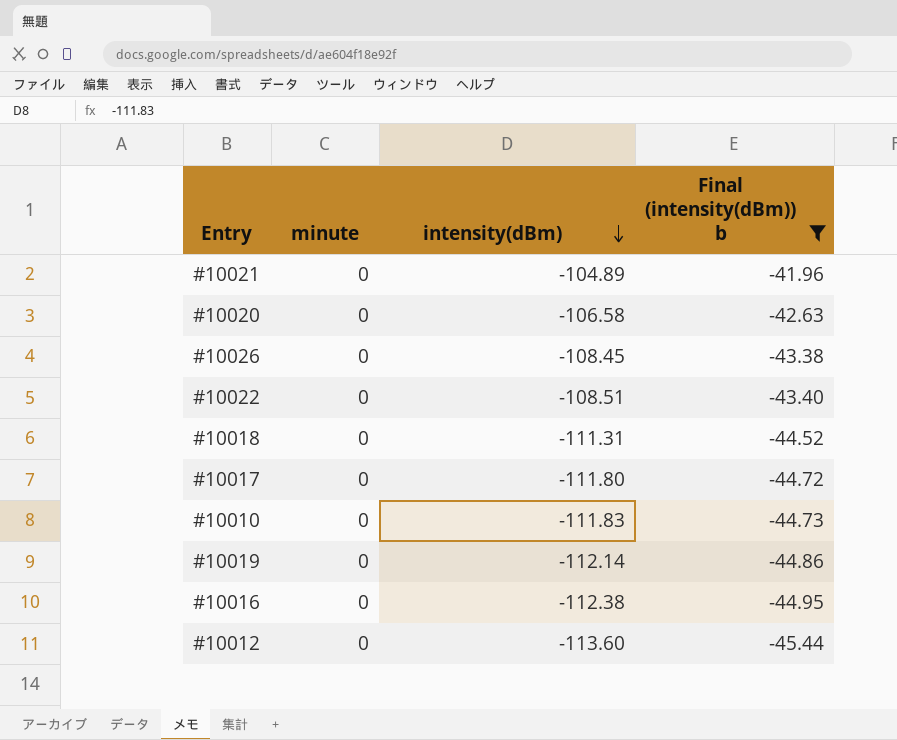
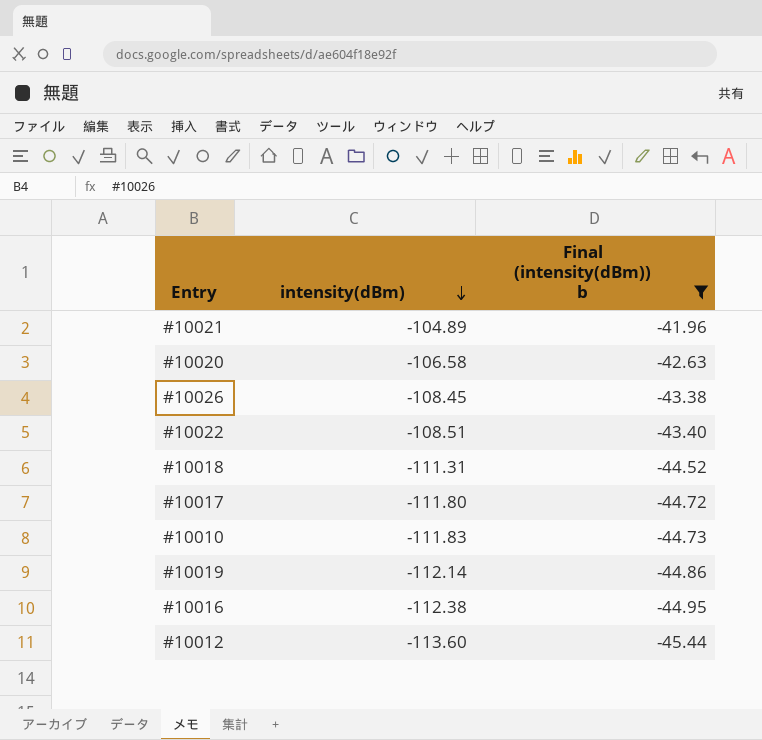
column minute | position: 2 -> none

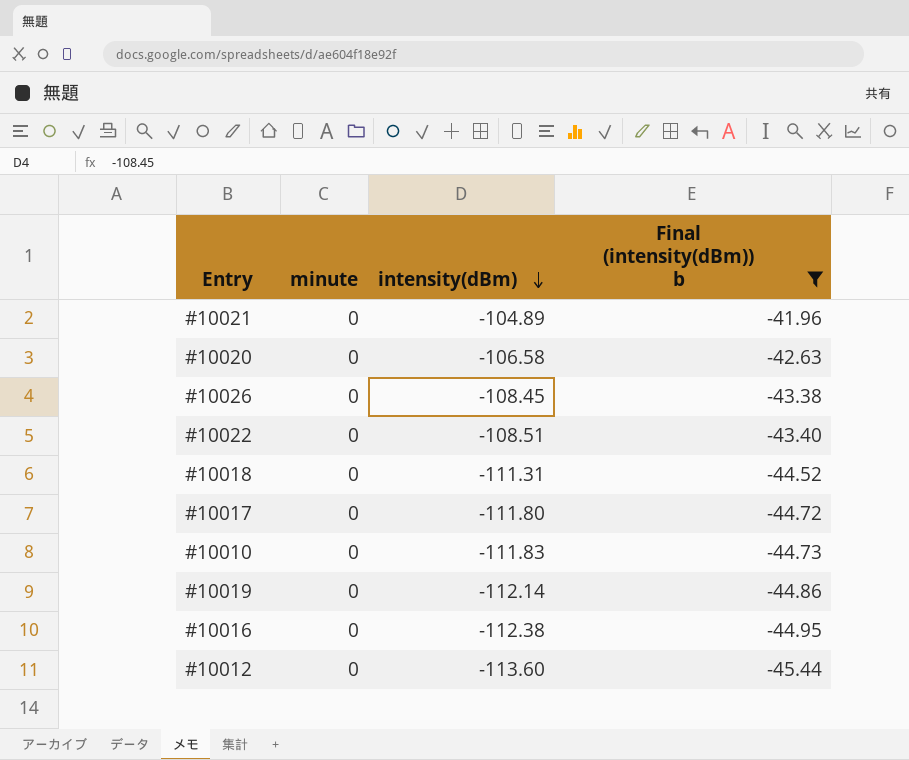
column minute | position: none -> 2

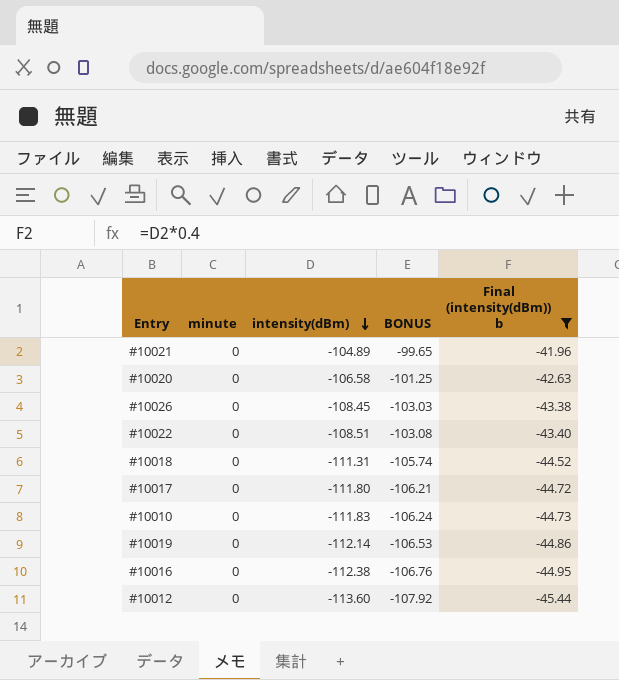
column BONUS | formula: none -> [intensity(dBm)] * 0.95

